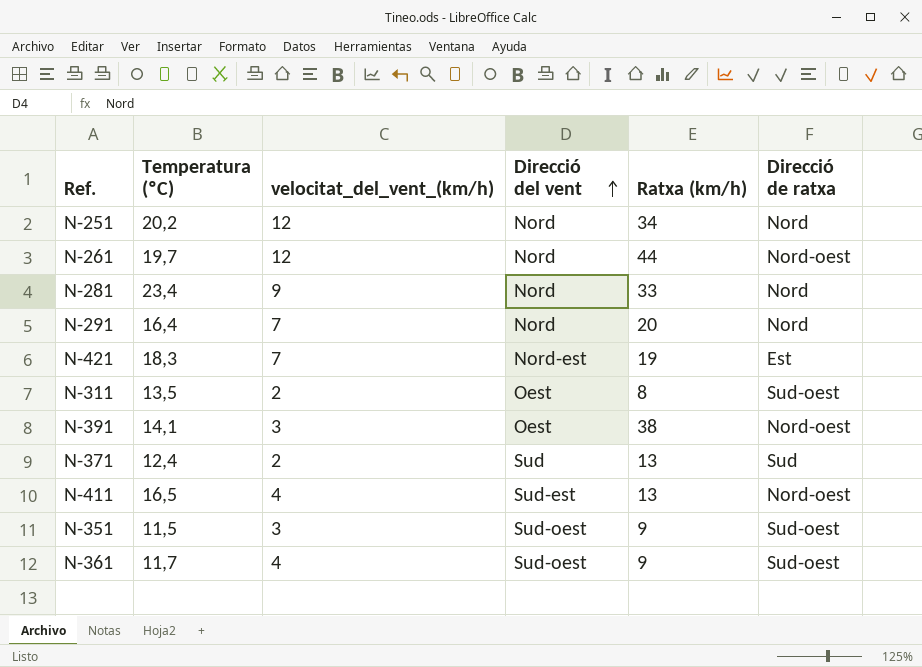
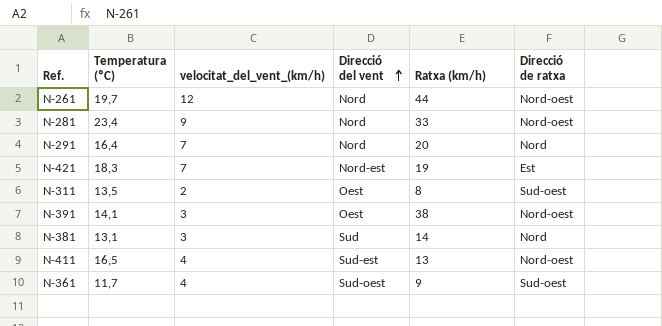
row N-251: 20,2 | 12 | Nord | 34 | Nord -> none
row N-371: 12,4 | 2 | Sud | 13 | Sud -> none
row N-351: 11,5 | 3 | Sud-oest | 9 | Sud-oest -> none
N-281 | Direcció de ratxa: Nord -> Nord-oest
row N-381: none -> 13,1 | 3 | Sud | 14 | Nord

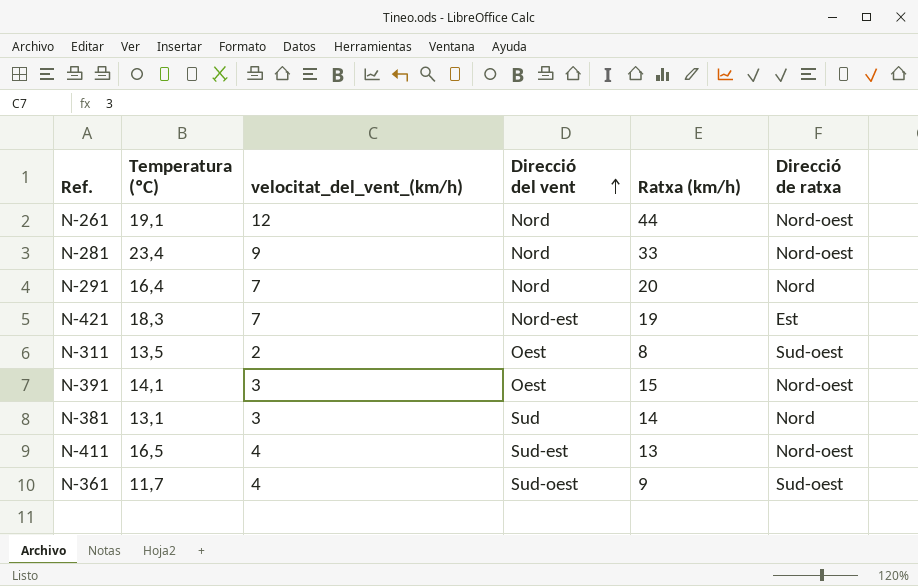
N-261 | Temperatura (ºC): 19,7 -> 19,1
N-391 | Ratxa (km/h): 38 -> 15

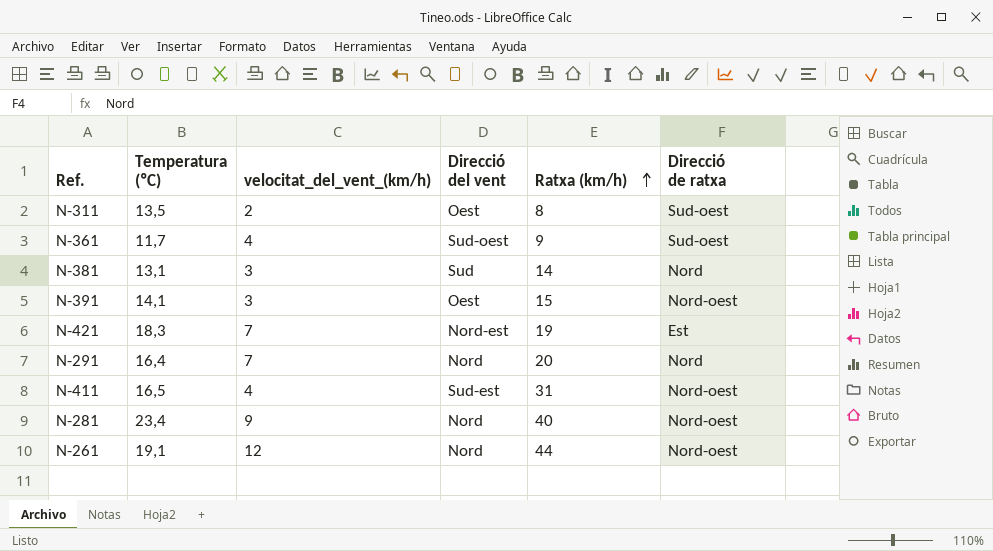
row order: Direcció del vent ascending -> Ratxa (km/h) ascending
N-411 | Ratxa (km/h): 13 -> 31
N-281 | Ratxa (km/h): 33 -> 40

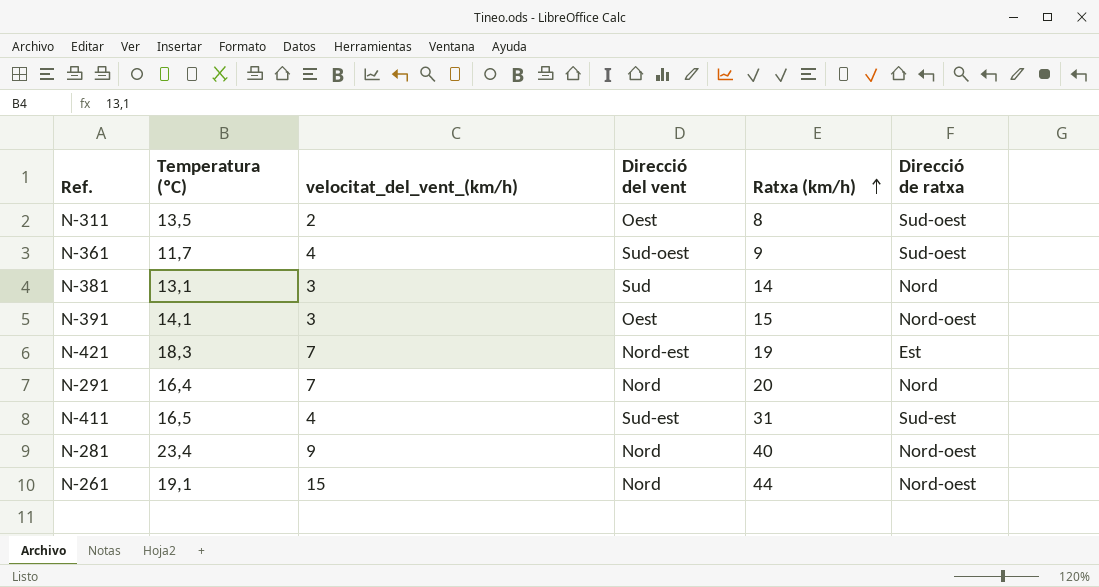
N-411 | Direcció de ratxa: Nord-oest -> Sud-est
N-261 | velocitat_del_vent_(km/h): 12 -> 15

